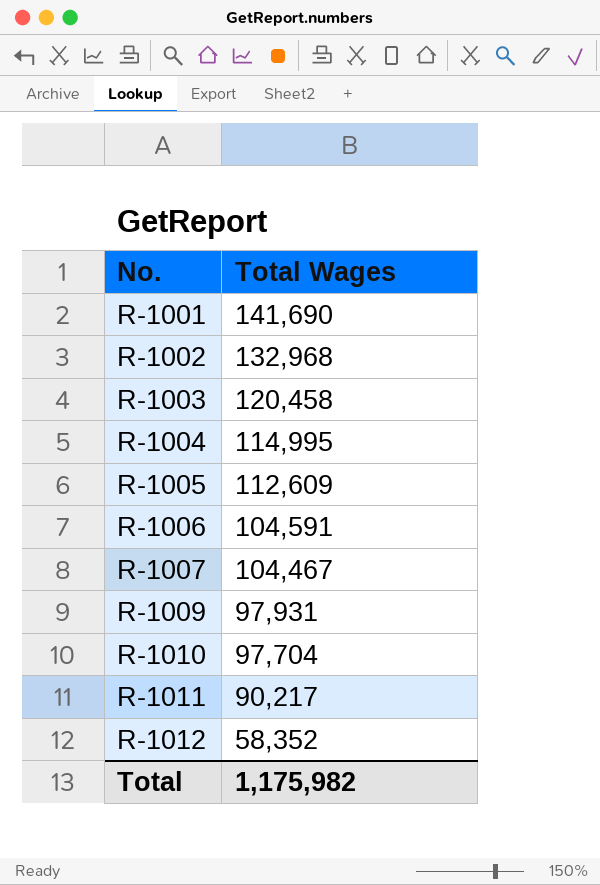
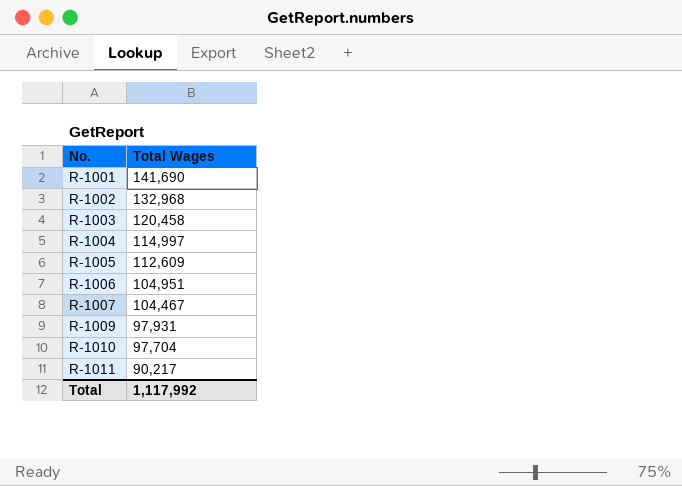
row R-1012: 58,352 -> none
R-1004 | Total Wages: 114,995 -> 114,997
R-1006 | Total Wages: 104,591 -> 104,951
Total | Total Wages: 1,175,982 -> 1,117,992

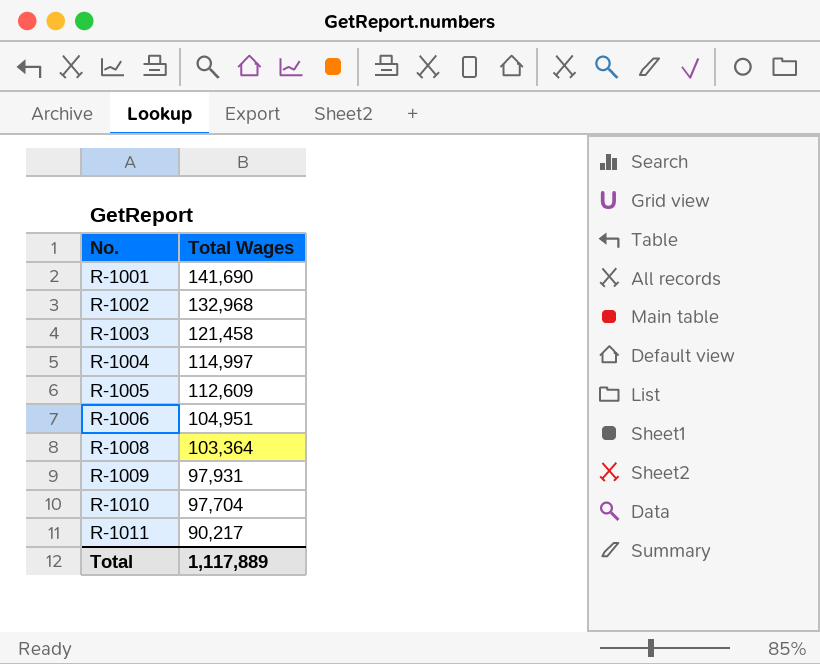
row R-1007: 104,467 -> none
R-1003 | Total Wages: 120,458 -> 121,458
row R-1008: none -> 103,364
Total | Total Wages: 1,117,992 -> 1,117,889

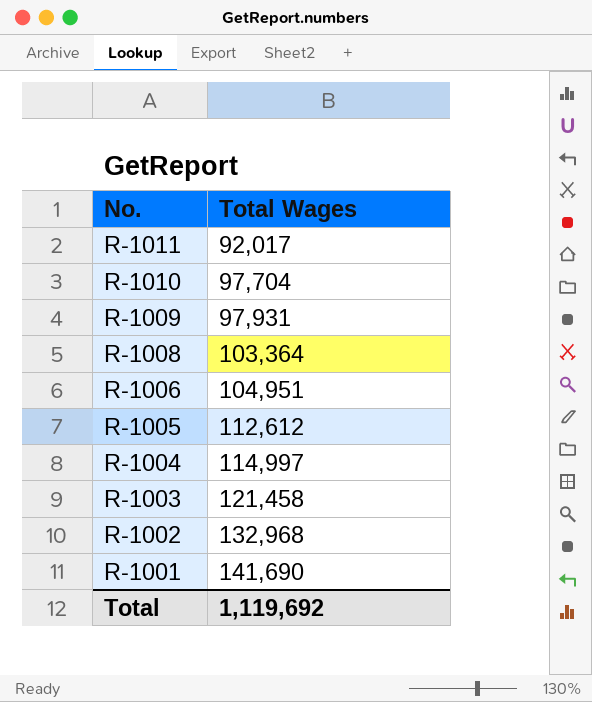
row order: No. ascending -> No. descending
R-1011 | Total Wages: 90,217 -> 92,017
R-1005 | Total Wages: 112,609 -> 112,612
Total | Total Wages: 1,117,889 -> 1,119,692

